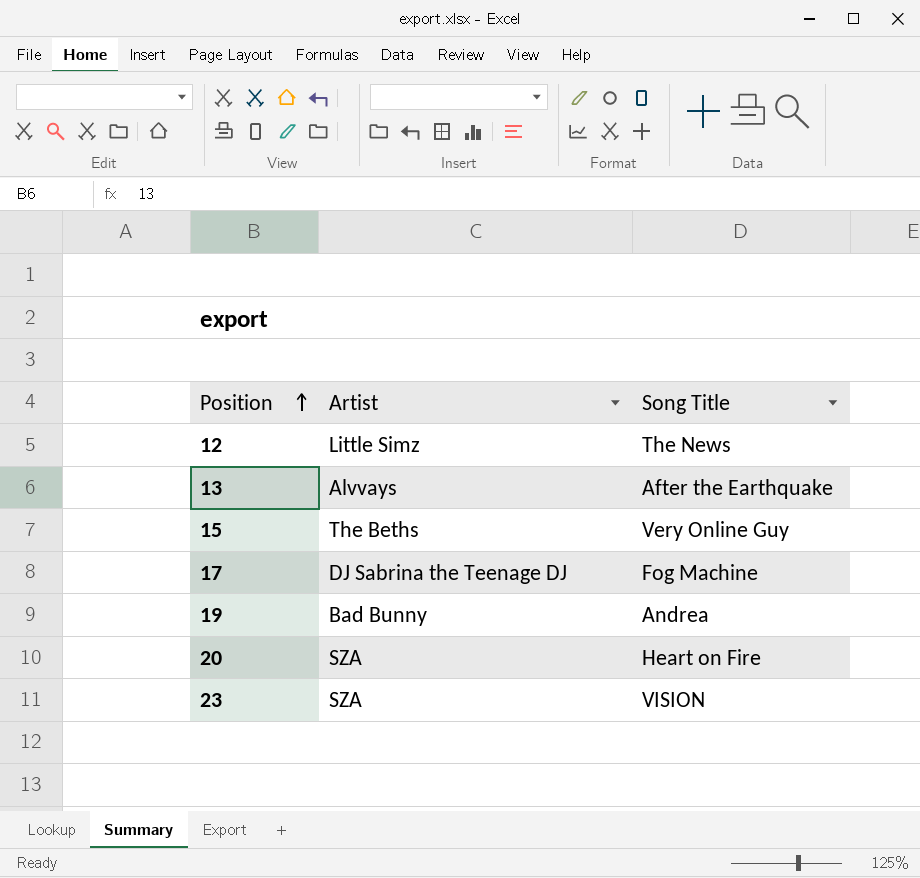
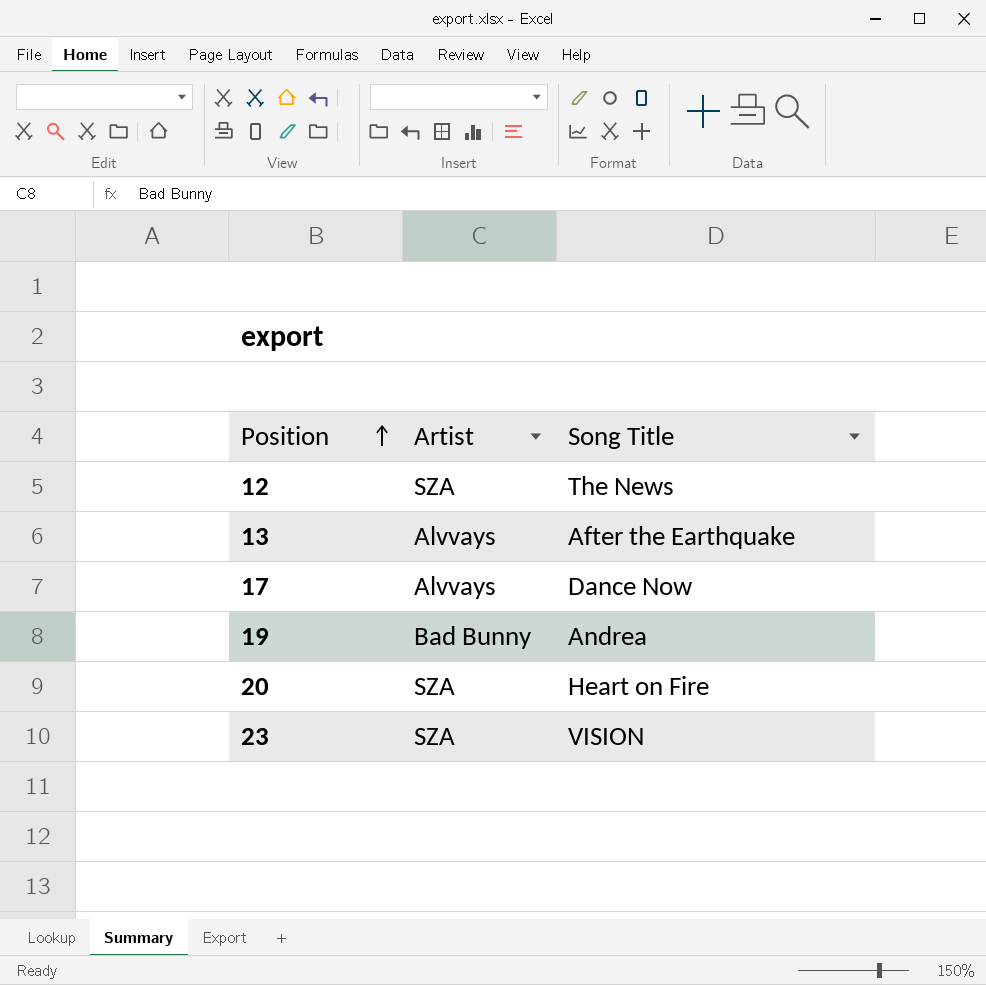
row 15: The Beths | Very Online Guy -> none
12 | Artist: Little Simz -> SZA
17 | Artist: DJ Sabrina the Teenage DJ -> Alvvays
17 | Song Title: Fog Machine -> Dance Now

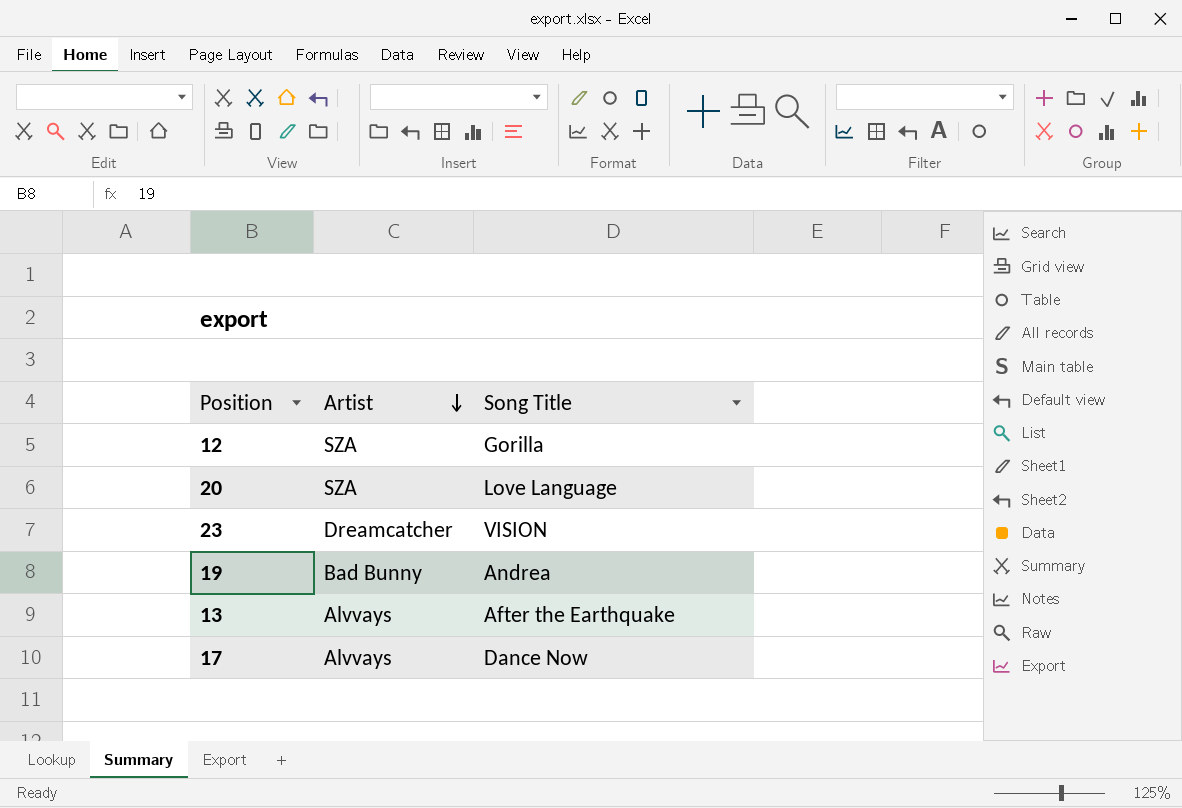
row order: Position ascending -> Artist descending
12 | Song Title: The News -> Gorilla
20 | Song Title: Heart on Fire -> Love Language
23 | Artist: SZA -> Dreamcatcher

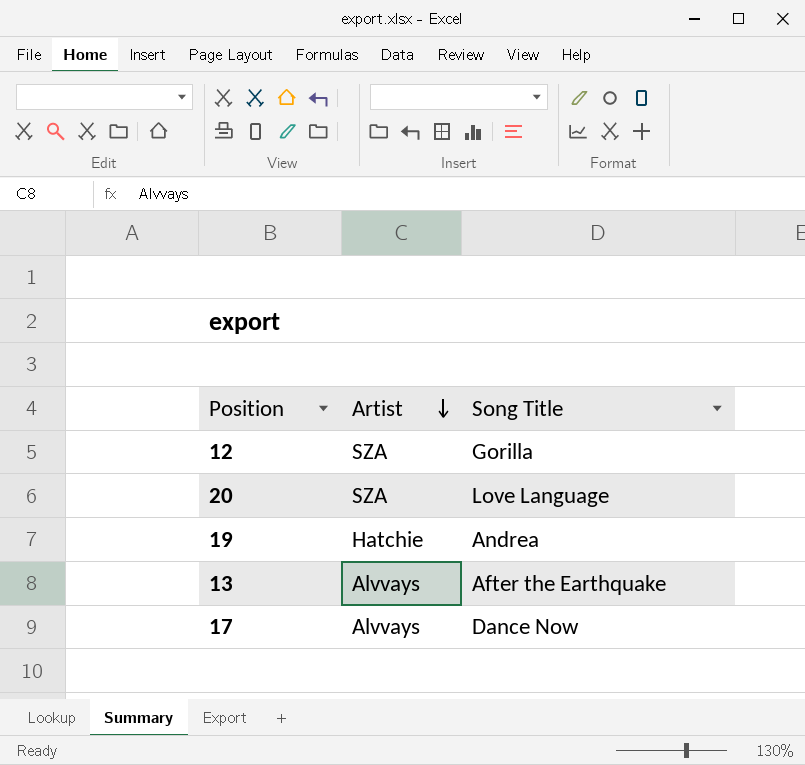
row 23: Dreamcatcher | VISION -> none
19 | Artist: Bad Bunny -> Hatchie

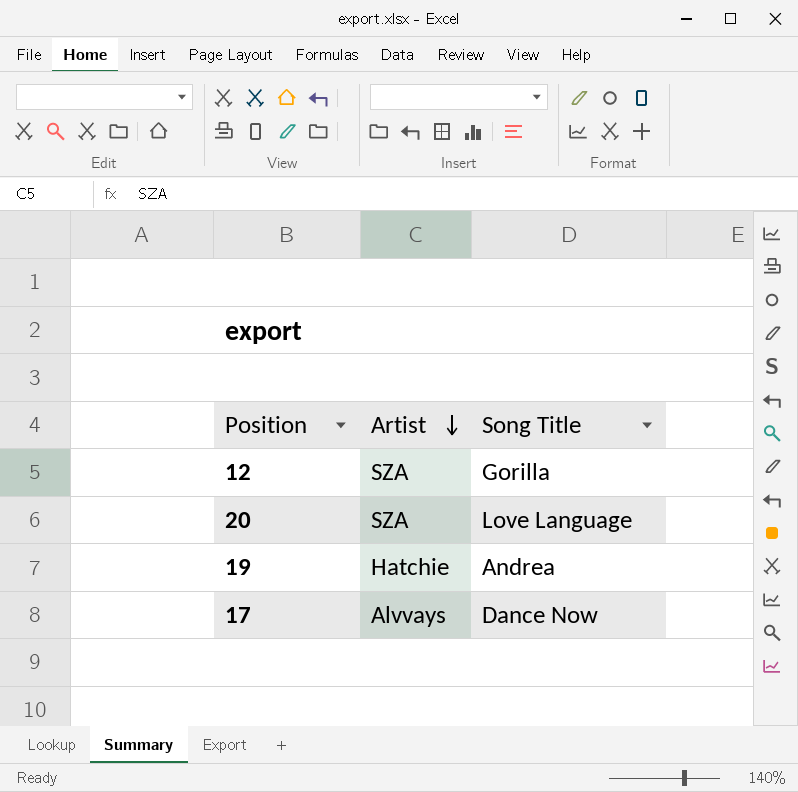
row 13: Alvvays | After the Earthquake -> none

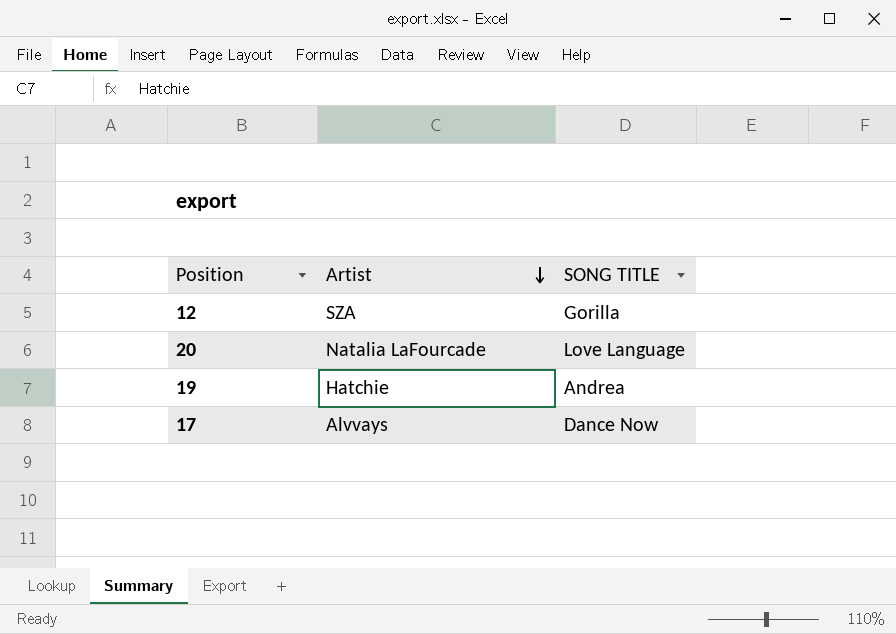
column name: Song Title -> SONG TITLE
20 | Artist: SZA -> Natalia LaFourcade

